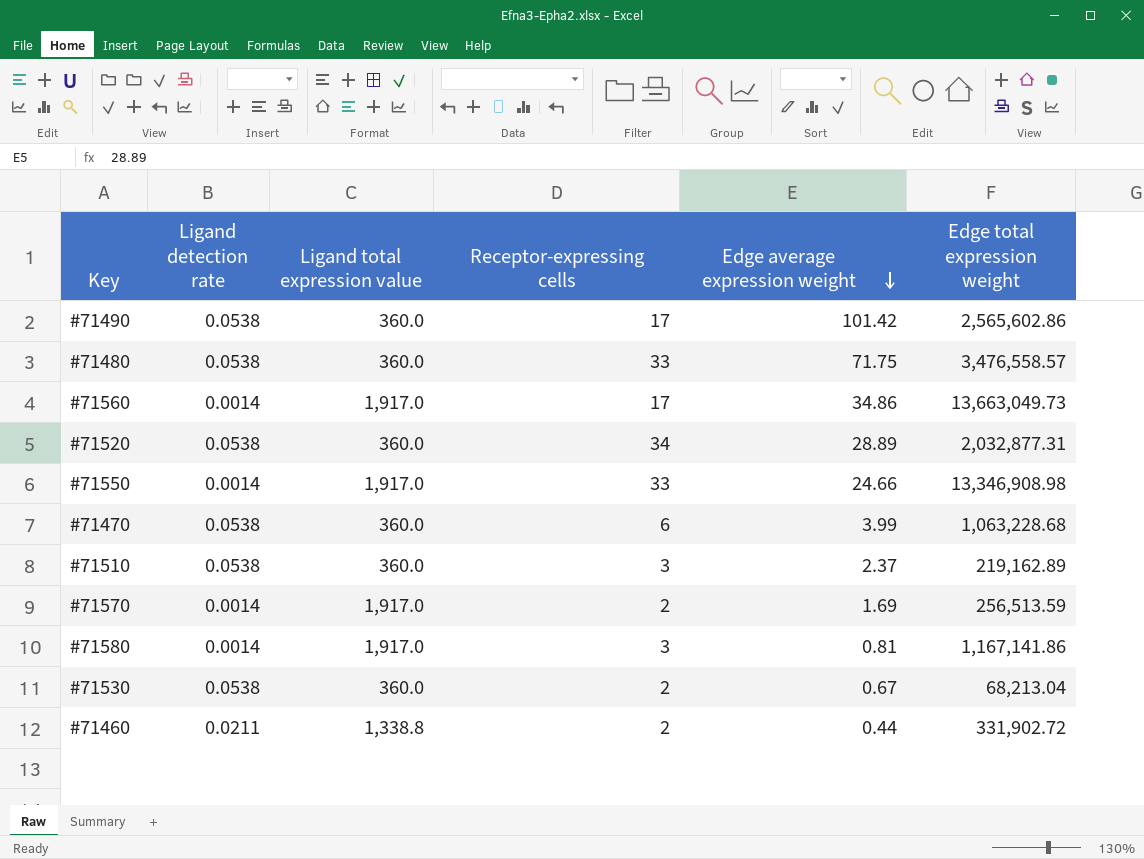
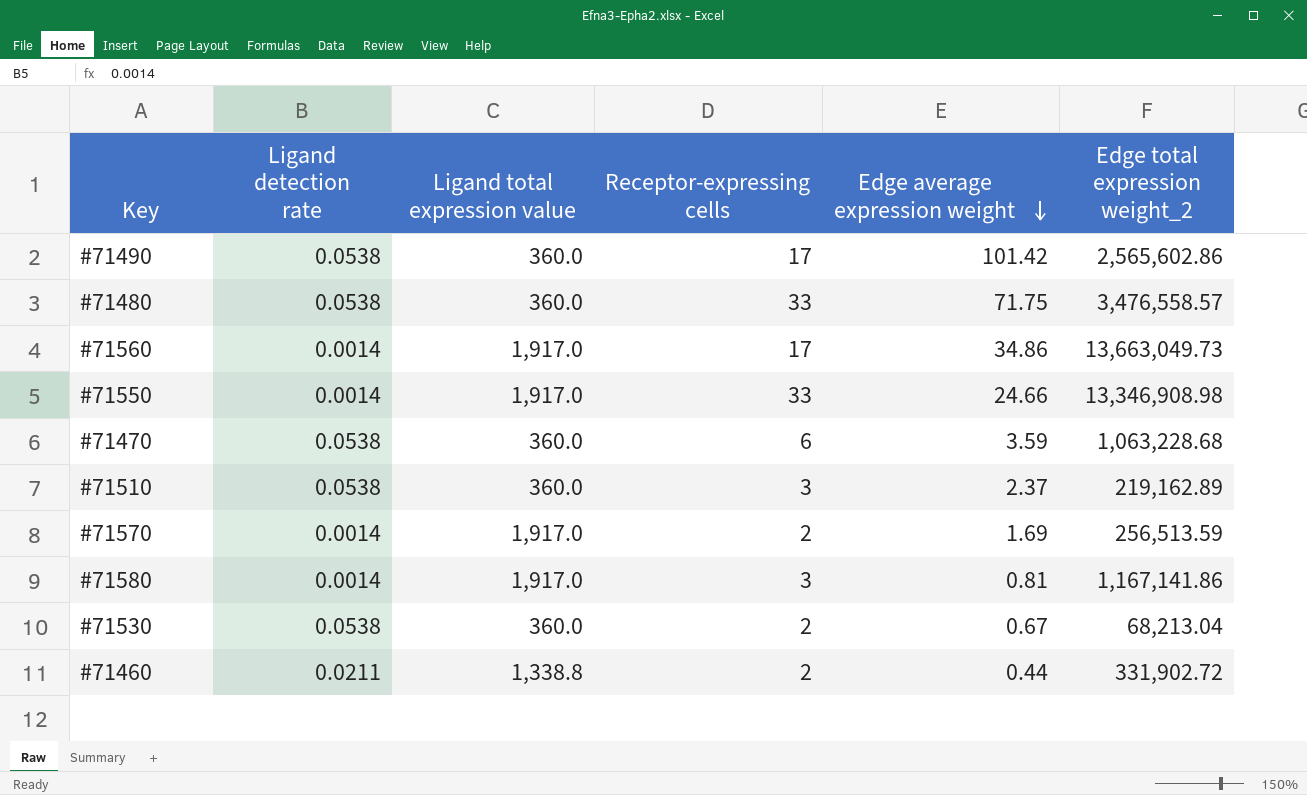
column name: Edge total expression weight -> Edge total expression weight_2
row #71520: 0.0538 | 360.0 | 34 | 28.89 | 2,032,877.31 -> none
#71470 | Edge average expression weight: 3.99 -> 3.59

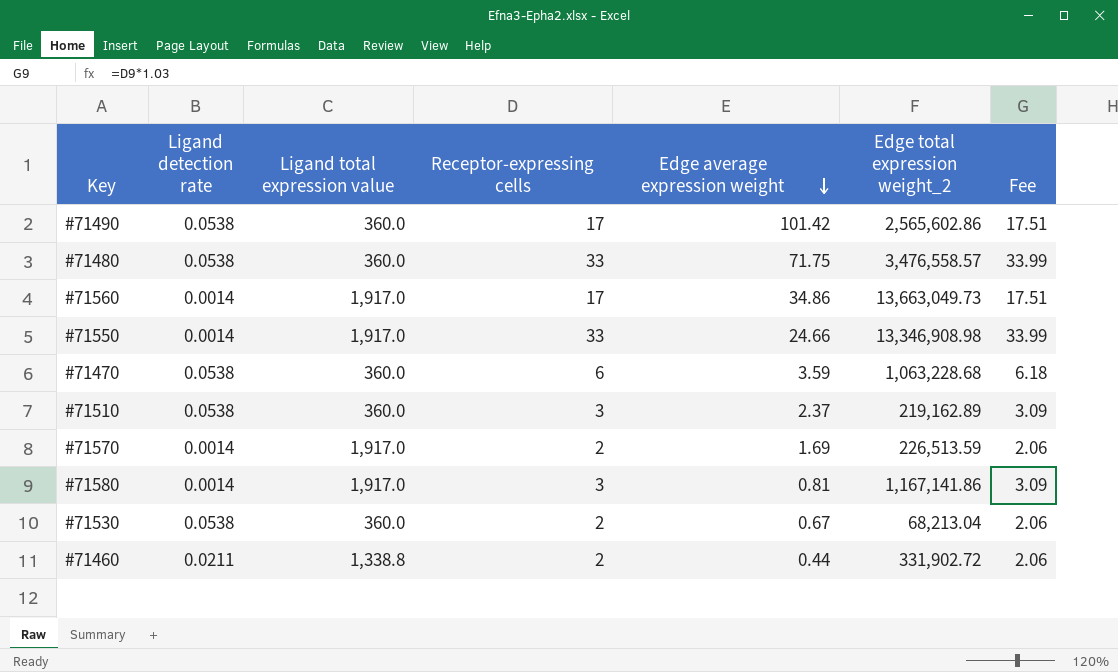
column Fee | formula: none -> [Receptor-expressing cells] * 1.03
#71570 | Edge total expression weight_2: 256,513.59 -> 226,513.59

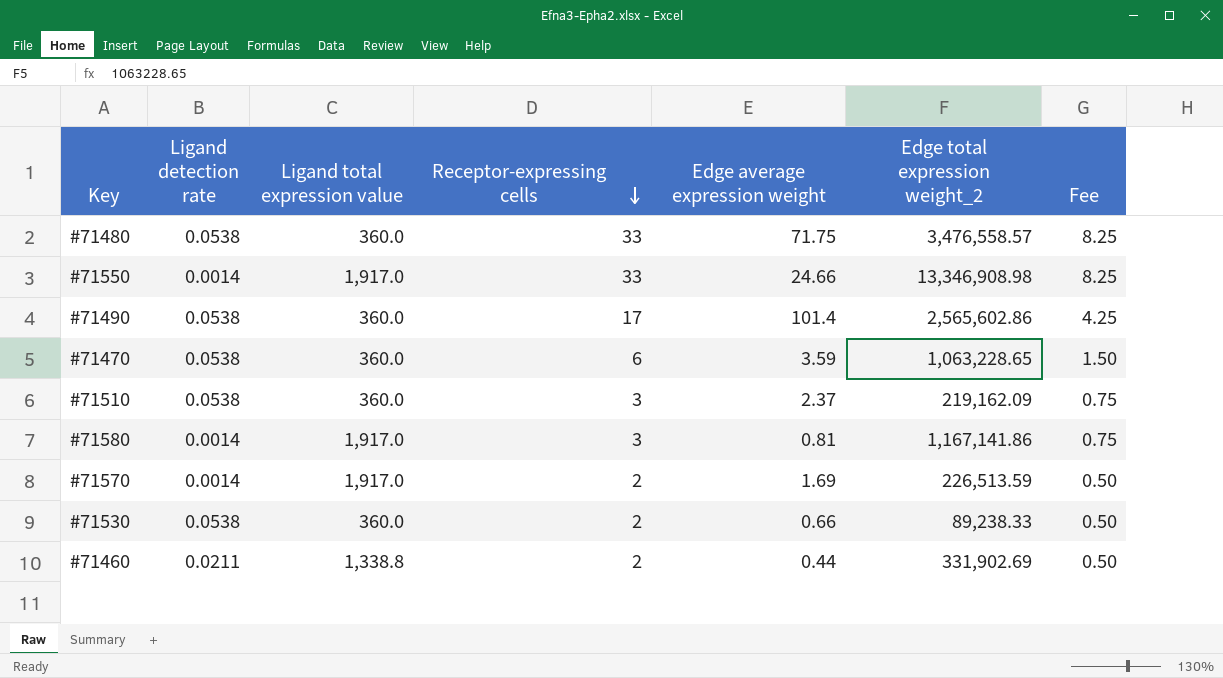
row order: Edge average expression weight descending -> Receptor-expressing cells descending
column Fee | formula: [Receptor-expressing cells] * 1.03 -> [Receptor-expressing cells] * 0.25
row #71560: 0.0014 | 1,917.0 | 17 | 34.86 | 13,663,049.73 | 17.51 -> none
#71490 | Edge average expression weight: 101.42 -> 101.4
#71470 | Edge total expression weight_2: 1,063,228.68 -> 1,063,228.65
#71510 | Edge total expression weight_2: 219,162.89 -> 219,162.09
#71530 | Edge average expression weight: 0.67 -> 0.66
#71530 | Edge total expression weight_2: 68,213.04 -> 89,238.33
#71460 | Edge total expression weight_2: 331,902.72 -> 331,902.69

